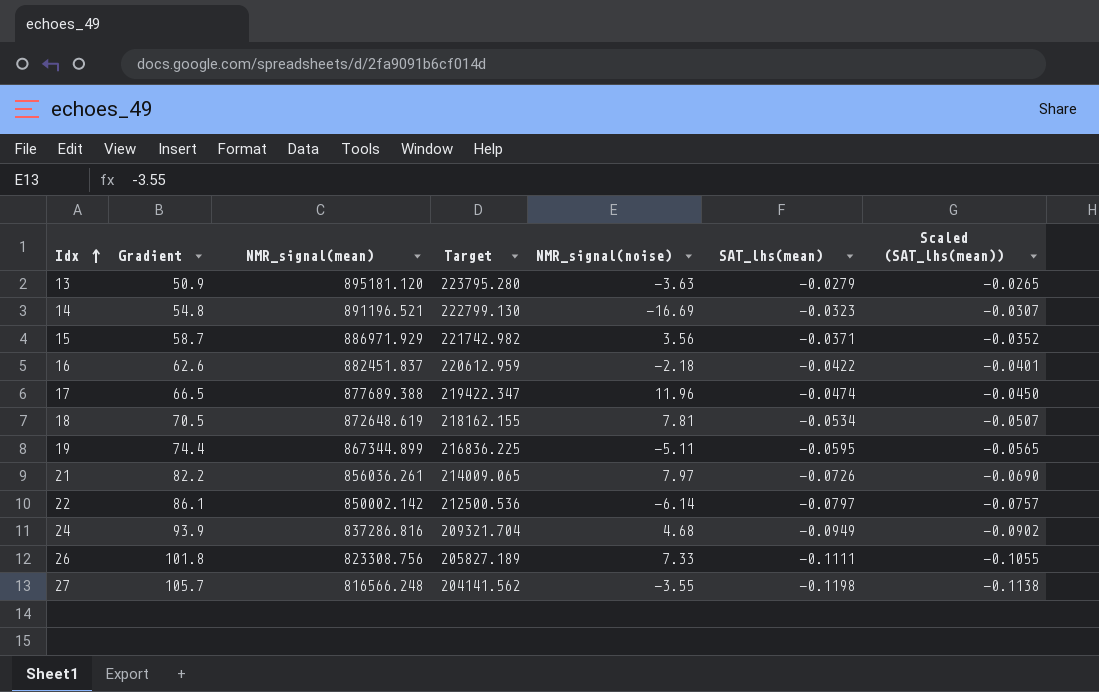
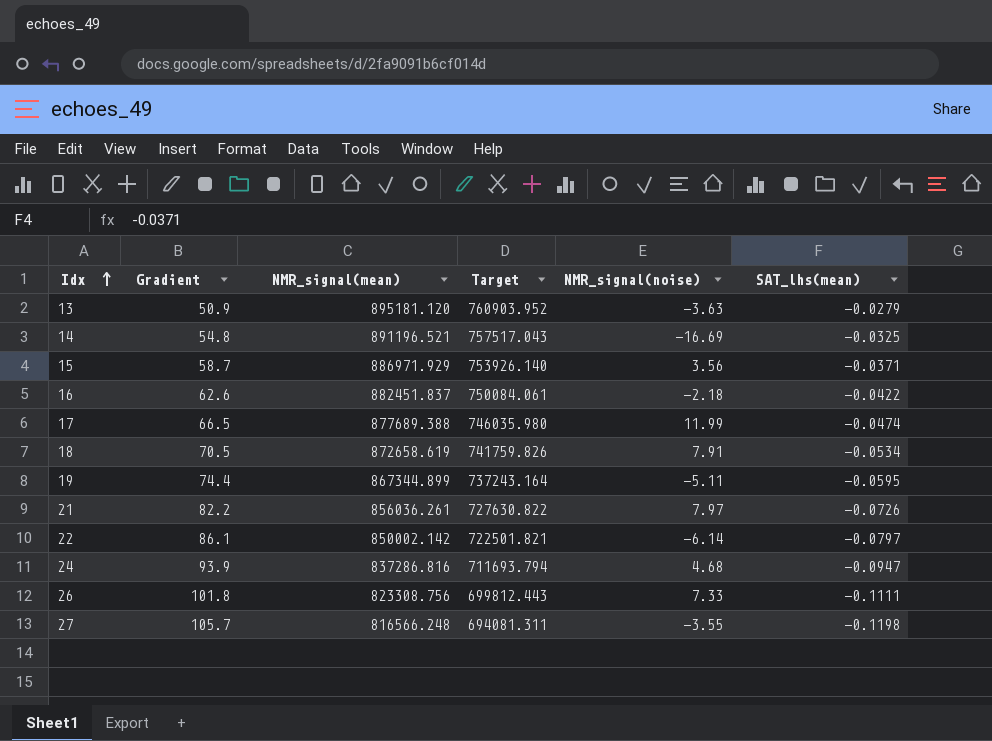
column Scaled (SAT_lhs(mean)) | formula: [SAT_lhs(mean)] * 0.95 -> none
column Target | formula: [NMR_signal(mean)] * 0.25 -> [NMR_signal(mean)] * 0.85
14 | SAT_lhs(mean): -0.0323 -> -0.0325
17 | NMR_signal(noise): 11.96 -> 11.99
18 | NMR_signal(mean): 872648.619 -> 872658.619
18 | NMR_signal(noise): 7.81 -> 7.91
24 | SAT_lhs(mean): -0.0949 -> -0.0947

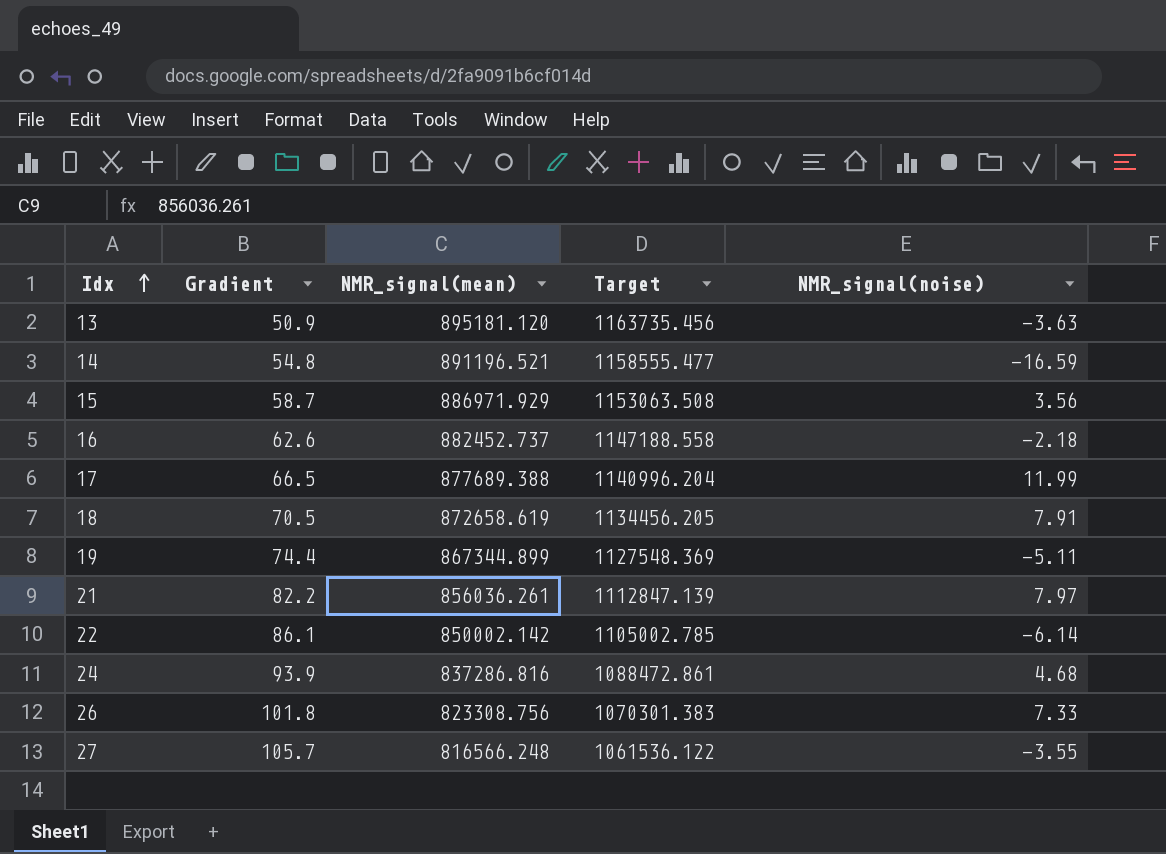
column SAT_lhs(mean) | position: 6 -> none
column Target | formula: [NMR_signal(mean)] * 0.85 -> [NMR_signal(mean)] * 1.3
14 | NMR_signal(noise): -16.69 -> -16.59
16 | NMR_signal(mean): 882451.837 -> 882452.737

